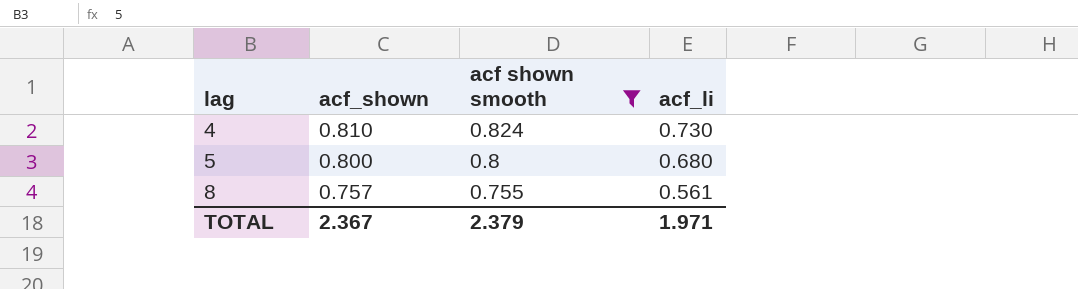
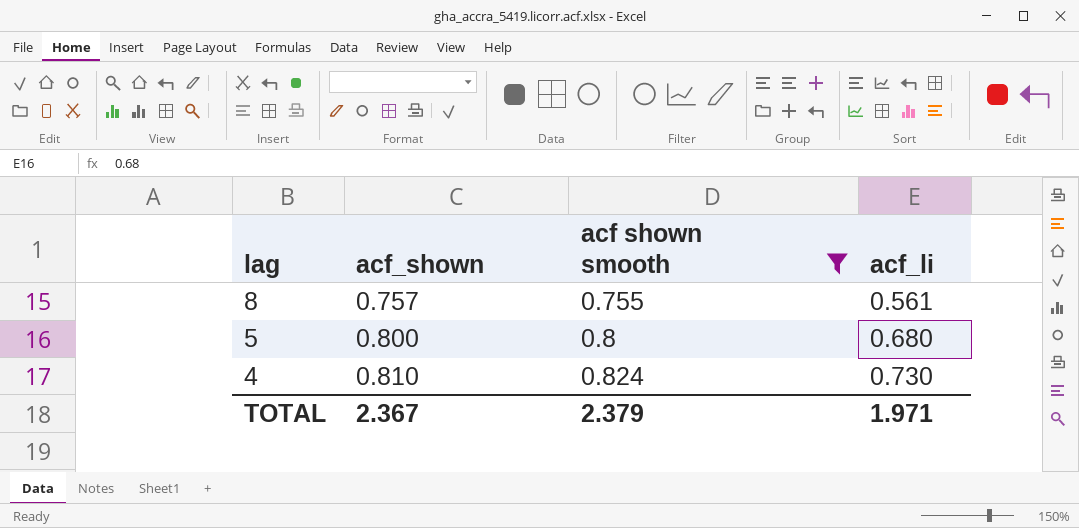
row order: lag ascending -> lag descending

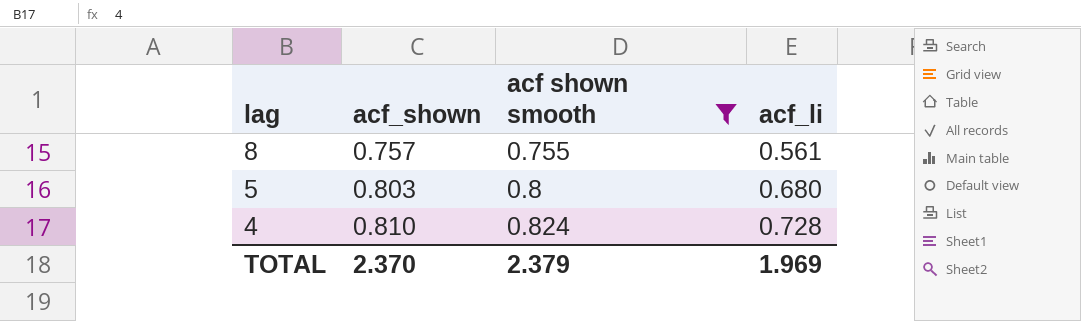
5 | acf_shown: 0.800 -> 0.803
4 | acf_li: 0.730 -> 0.728
TOTAL | acf_shown: 2.367 -> 2.370
TOTAL | acf_li: 1.971 -> 1.969

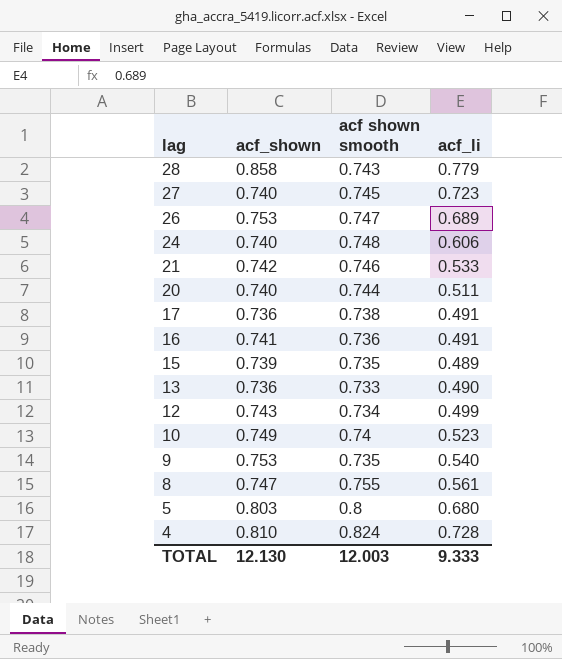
filter: acf shown smooth >= 0.755 -> none
8 | acf_shown: 0.757 -> 0.747
TOTAL | acf_shown: 2.370 -> 12.130
TOTAL | acf shown smooth: 2.379 -> 12.003
TOTAL | acf_li: 1.969 -> 9.333

